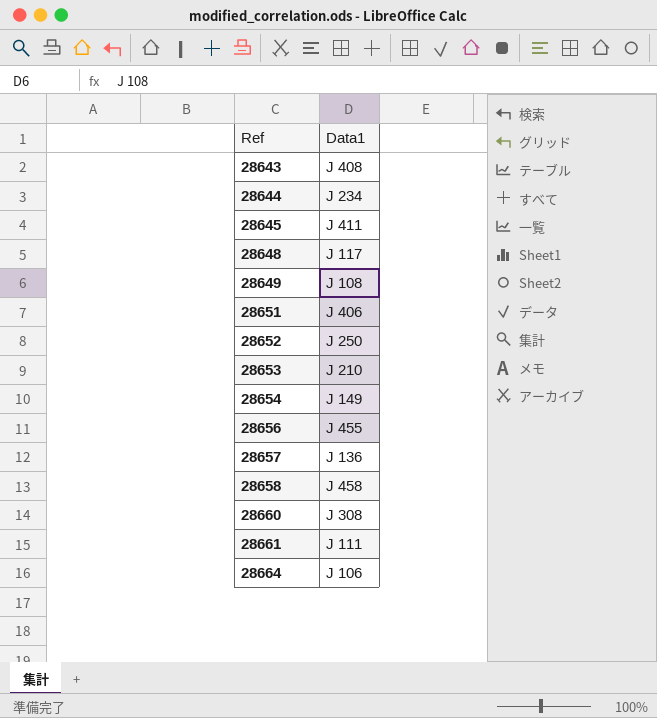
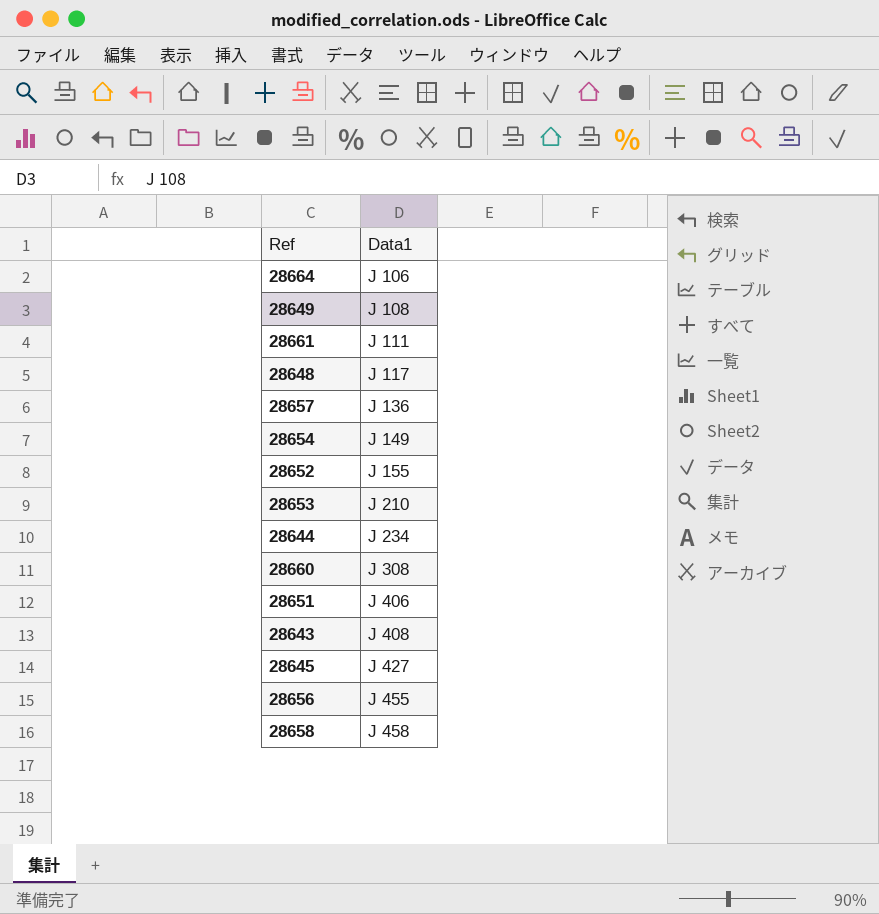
row order: Ref ascending -> Data1 ascending
28652 | Data1: J 250 -> J 155
28645 | Data1: J 411 -> J 427

